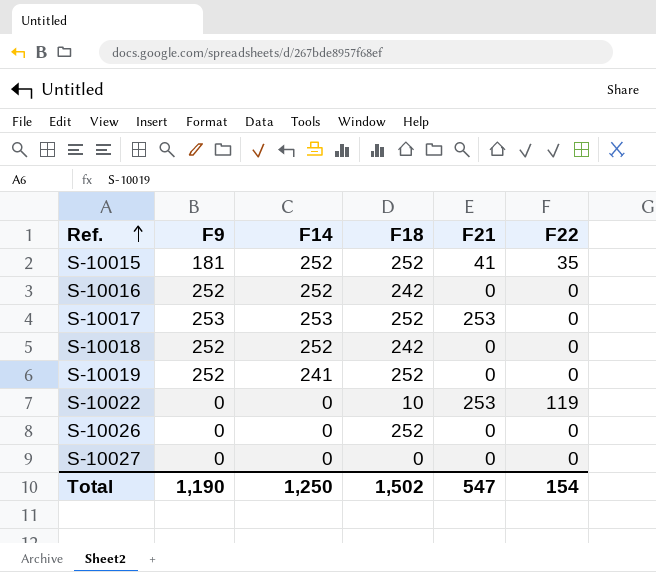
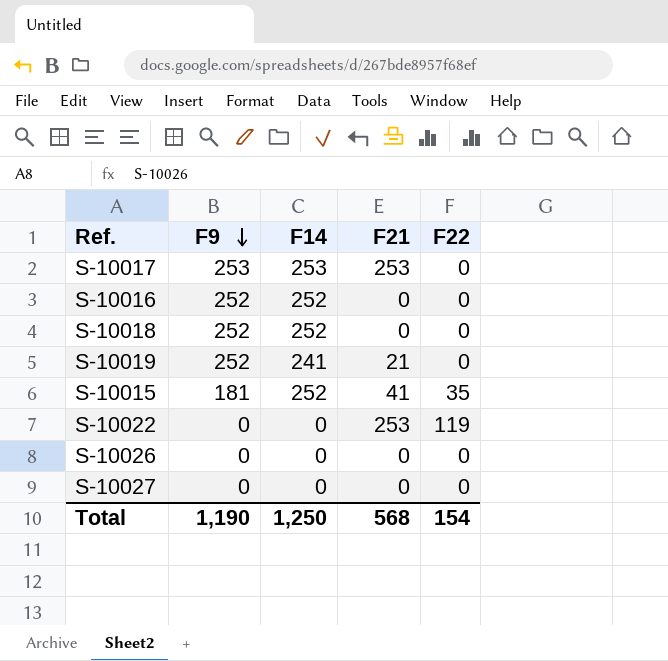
row order: Ref. ascending -> F9 descending
column F18 | position: 4 -> none
S-10019 | F21: 0 -> 21
Total | F21: 547 -> 568

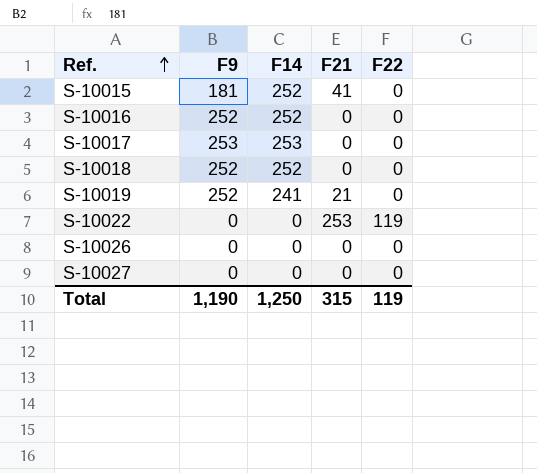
row order: F9 descending -> Ref. ascending
S-10015 | F22: 35 -> 0
S-10017 | F21: 253 -> 0
Total | F21: 568 -> 315
Total | F22: 154 -> 119

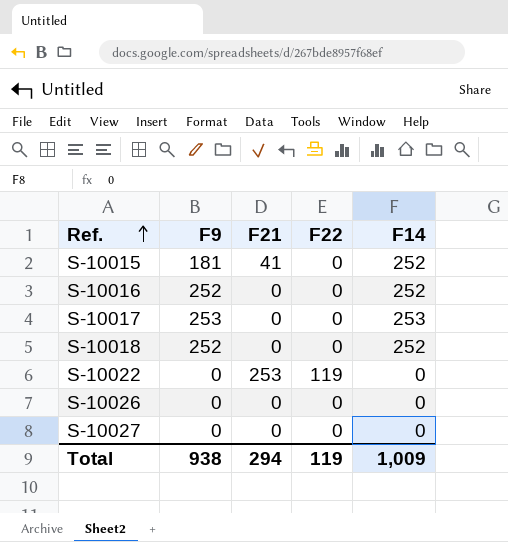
column F14 | position: 3 -> 5
row S-10019: 252 | 241 | 21 | 0 -> none
Total | F9: 1,190 -> 938
Total | F21: 315 -> 294
Total | F14: 1,250 -> 1,009

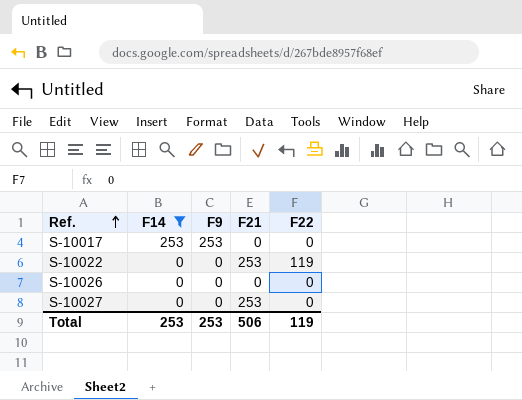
filter: none -> F14 != 252
column F14 | position: 5 -> 2
S-10027 | F21: 0 -> 253
Total | F14: 1,009 -> 253
Total | F9: 938 -> 253
Total | F21: 294 -> 506

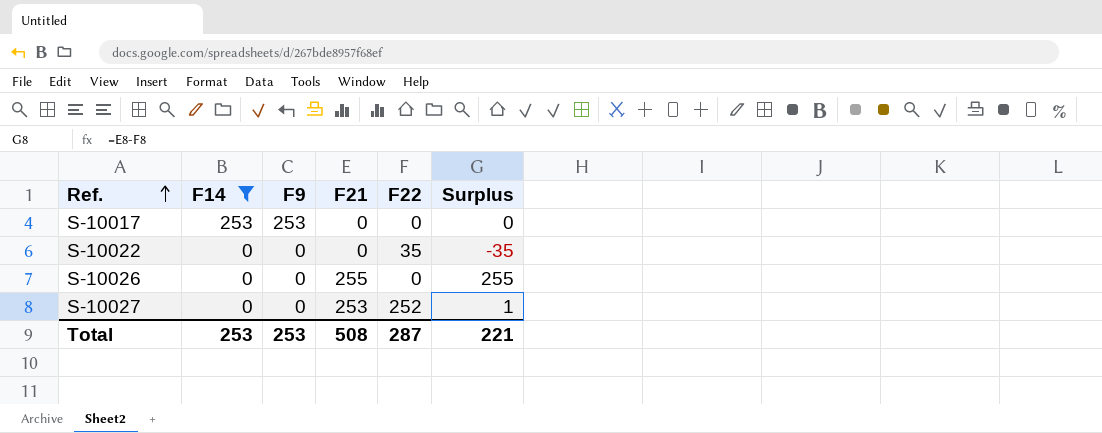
column Surplus | formula: none -> [F21] - [F22]
S-10022 | F21: 253 -> 0
S-10022 | F22: 119 -> 35
S-10026 | F21: 0 -> 255
S-10027 | F22: 0 -> 252
Total | F21: 506 -> 508
Total | F22: 119 -> 287

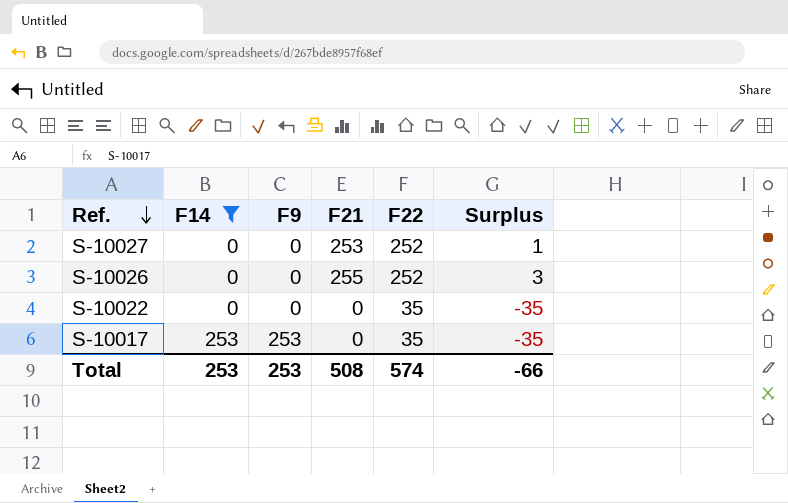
row order: Ref. ascending -> Ref. descending
S-10026 | F22: 0 -> 252
S-10026 | Surplus: 255 -> 3
S-10017 | F22: 0 -> 35
S-10017 | Surplus: 0 -> -35
Total | F22: 287 -> 574
Total | Surplus: 221 -> -66

